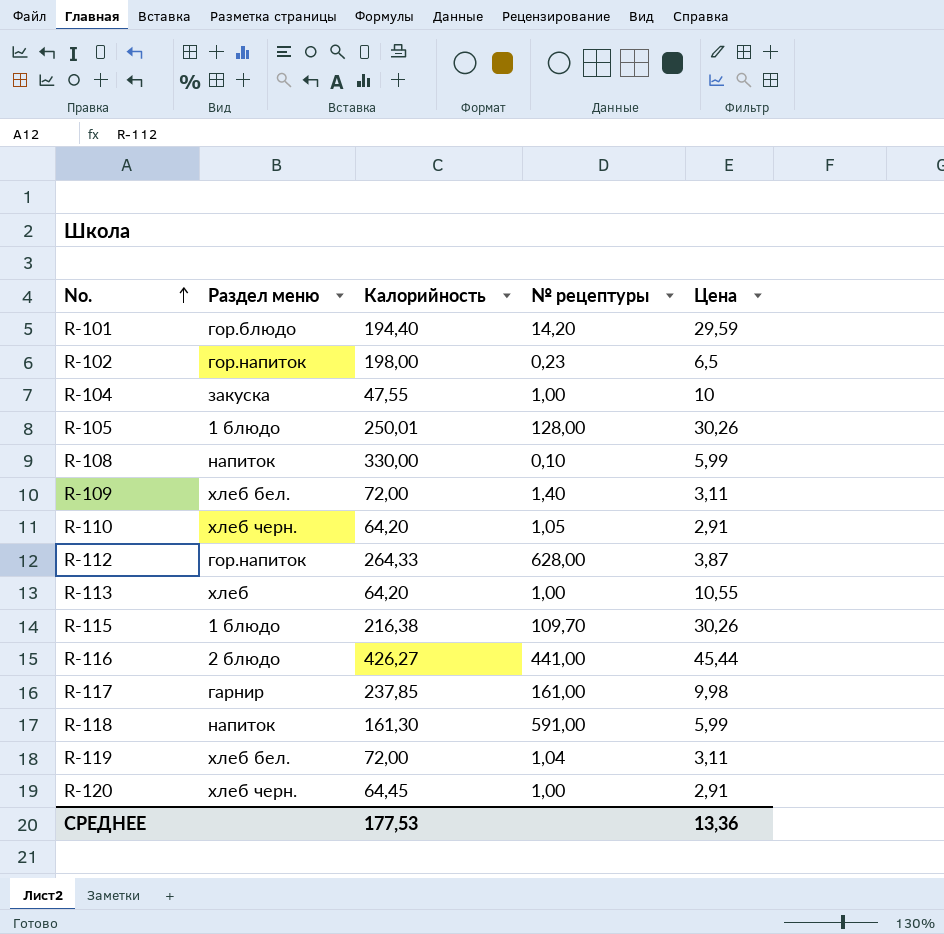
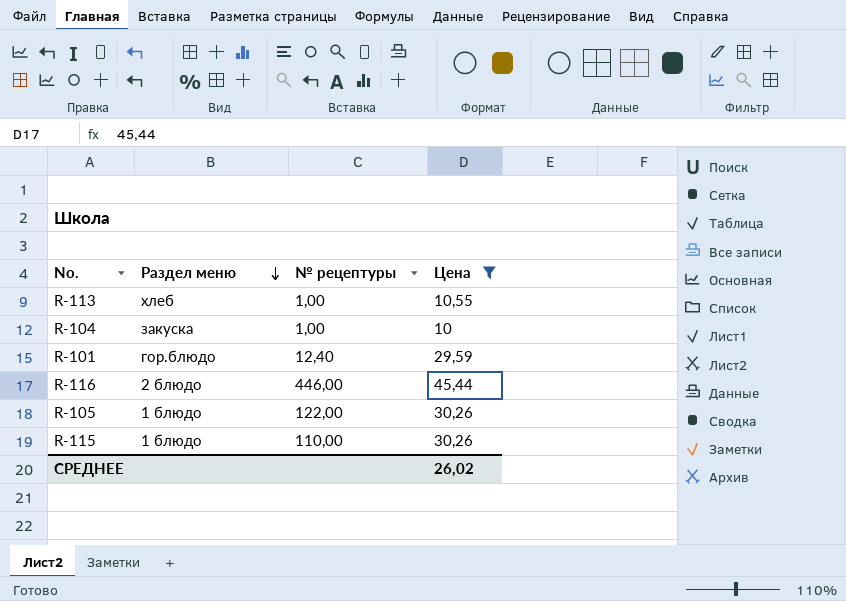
filter: none -> Цена >= 10
row order: No. ascending -> Раздел меню descending
column Калорийность | position: 3 -> none
R-101 | № рецептуры: 14,20 -> 12,40
R-116 | № рецептуры: 441,00 -> 446,00
R-105 | № рецептуры: 128,00 -> 122,00
R-115 | № рецептуры: 109,70 -> 110,00
СРЕДНЕЕ | Цена: 13,36 -> 26,02

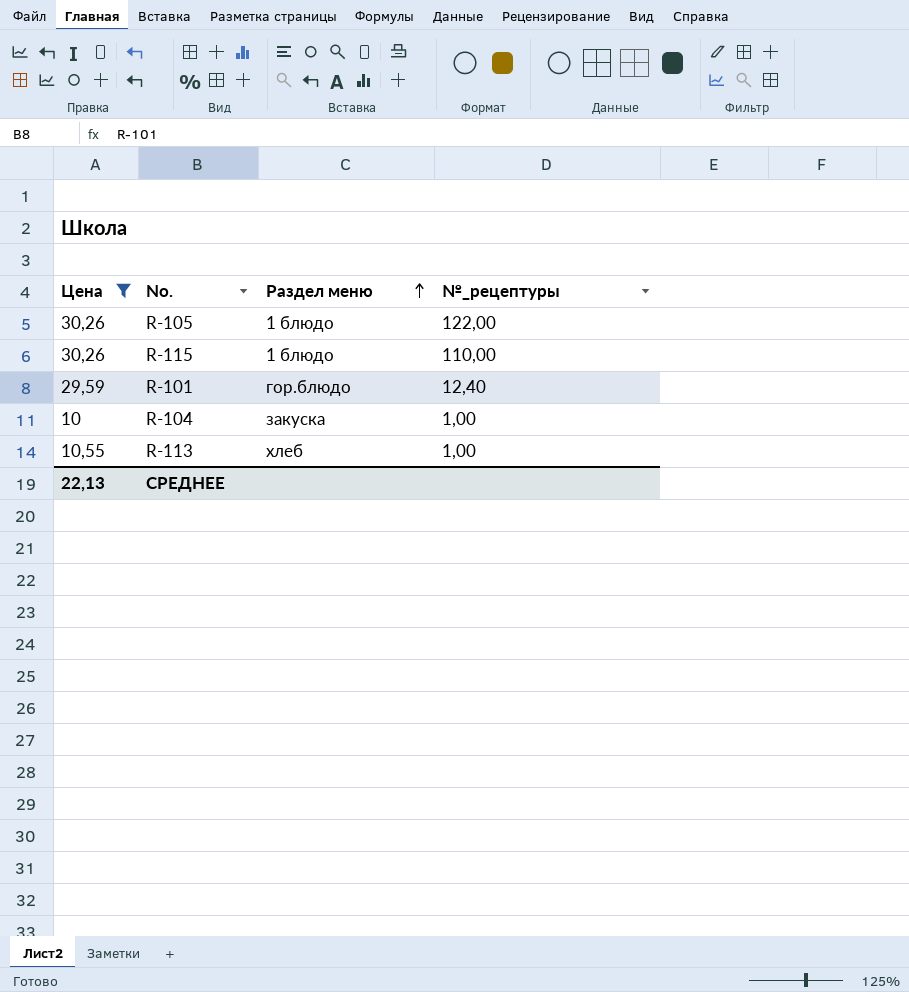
row order: Раздел меню descending -> Раздел меню ascending
column Цена | position: 4 -> 1
column name: № рецептуры -> №_рецептуры
row R-116: 2 блюдо | 446,00 | 45,44 -> none
СРЕДНЕЕ | Цена: 26,02 -> 22,13

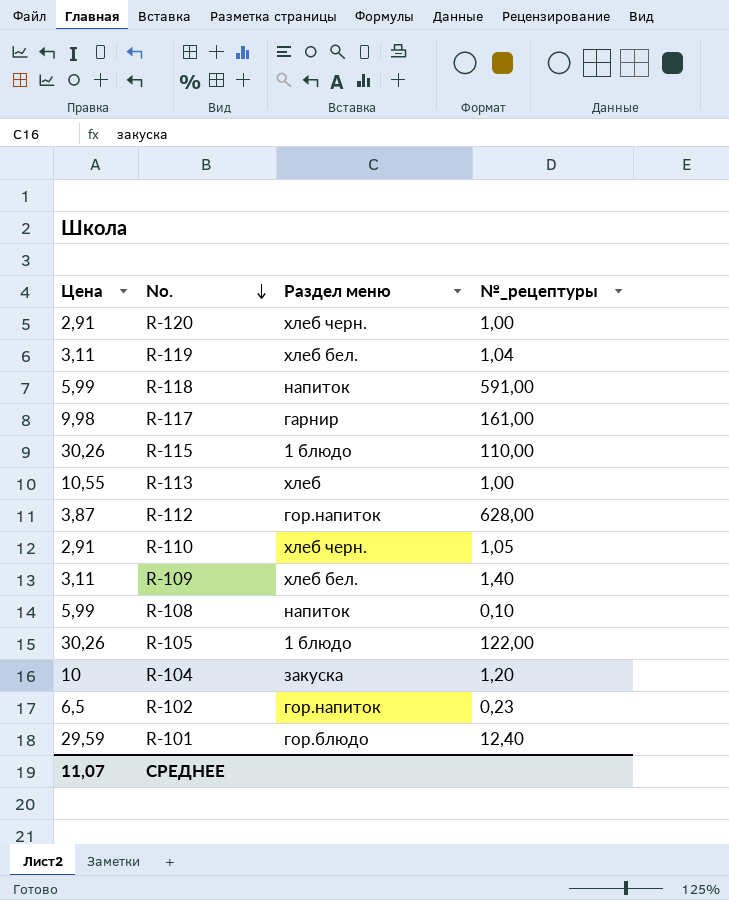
filter: Цена >= 10 -> none
row order: Раздел меню ascending -> No. descending
R-104 | №_рецептуры: 1,00 -> 1,20
СРЕДНЕЕ | Цена: 22,13 -> 11,07

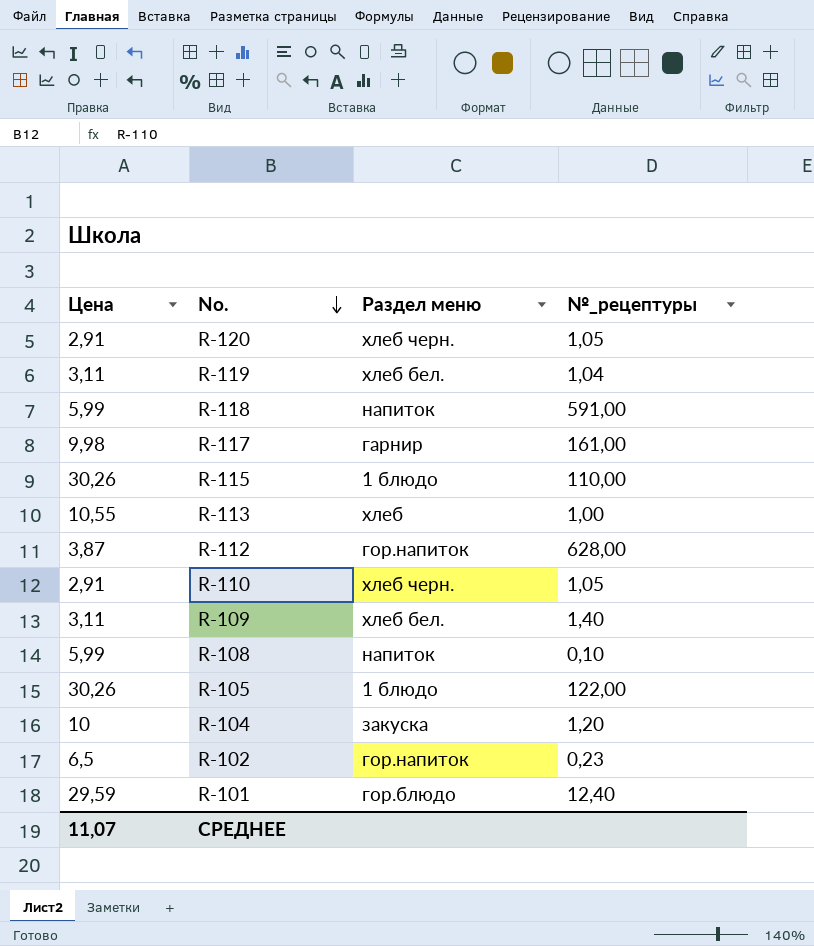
R-120 | №_рецептуры: 1,00 -> 1,05

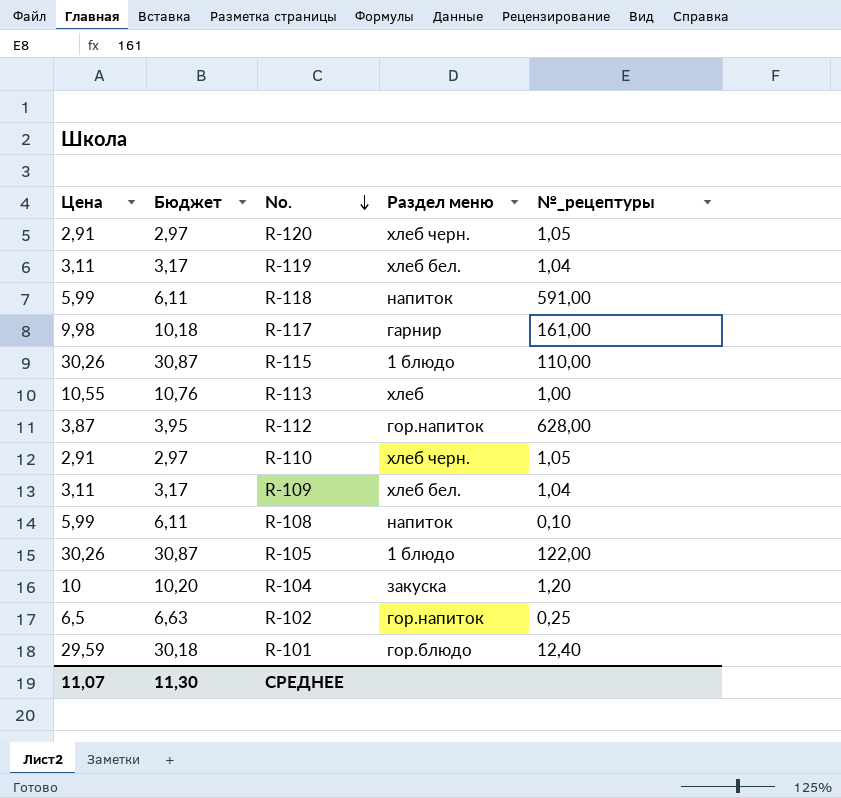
column Бюджет | formula: none -> [Цена] * 1,02
R-109 | №_рецептуры: 1,40 -> 1,04
R-102 | №_рецептуры: 0,23 -> 0,25

